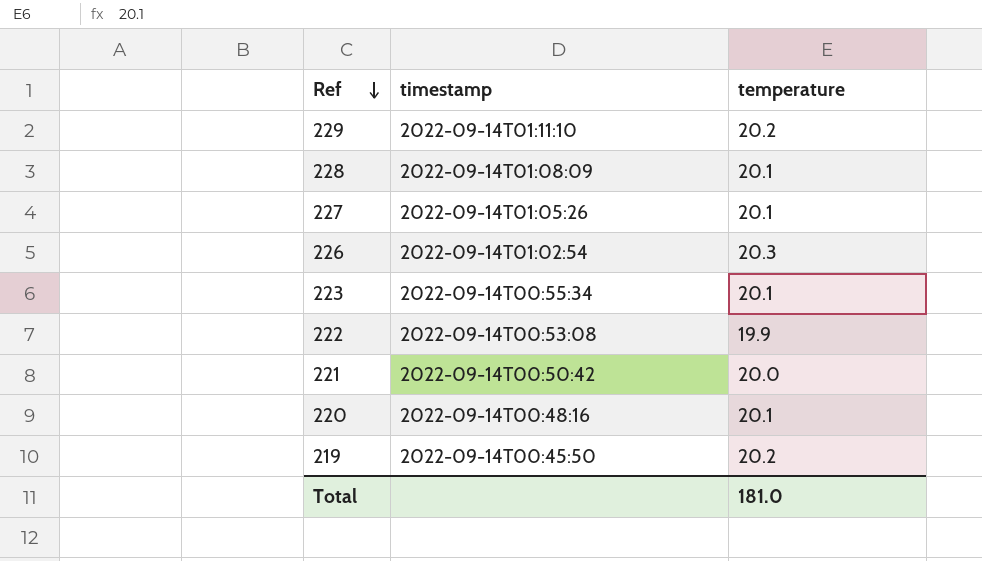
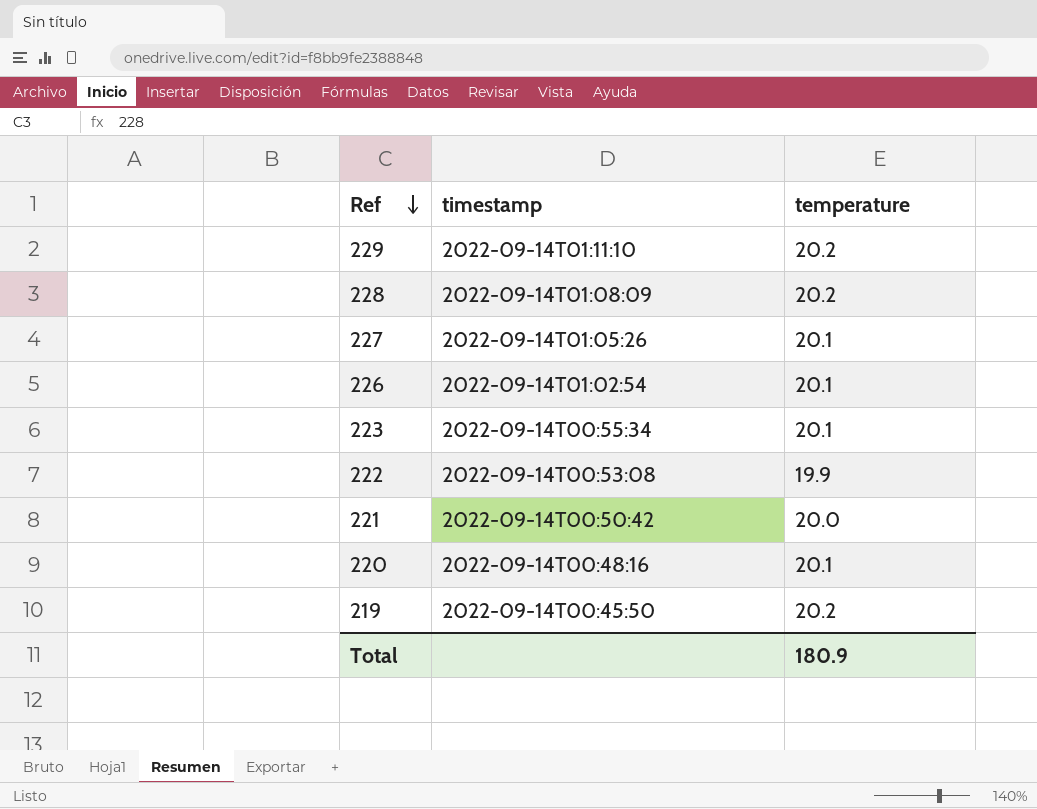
228 | temperature: 20.1 -> 20.2
226 | temperature: 20.3 -> 20.1
Total | temperature: 181.0 -> 180.9

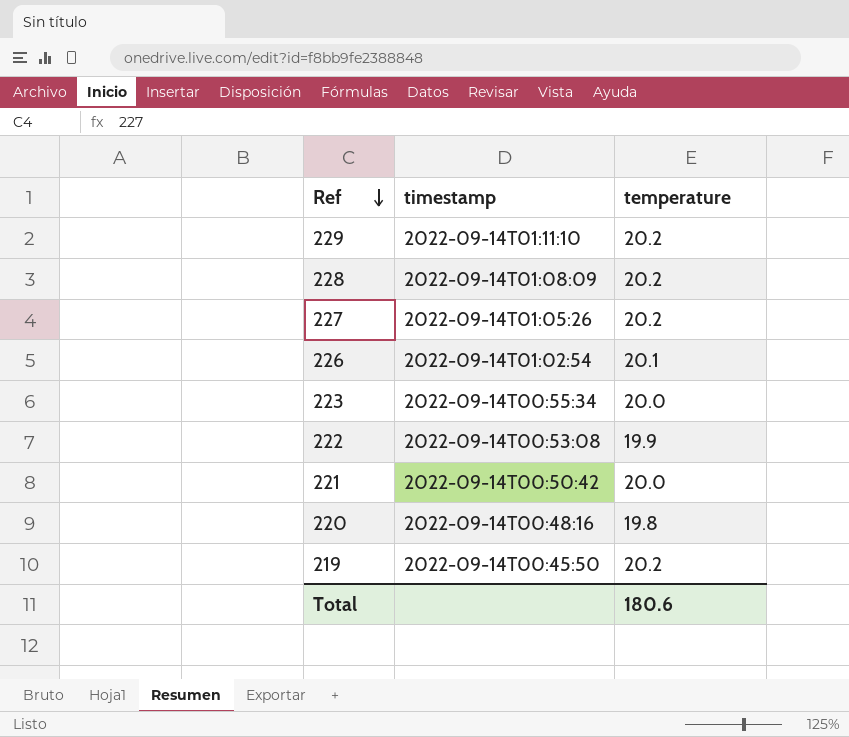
227 | temperature: 20.1 -> 20.2
223 | temperature: 20.1 -> 20.0
220 | temperature: 20.1 -> 19.8
Total | temperature: 180.9 -> 180.6

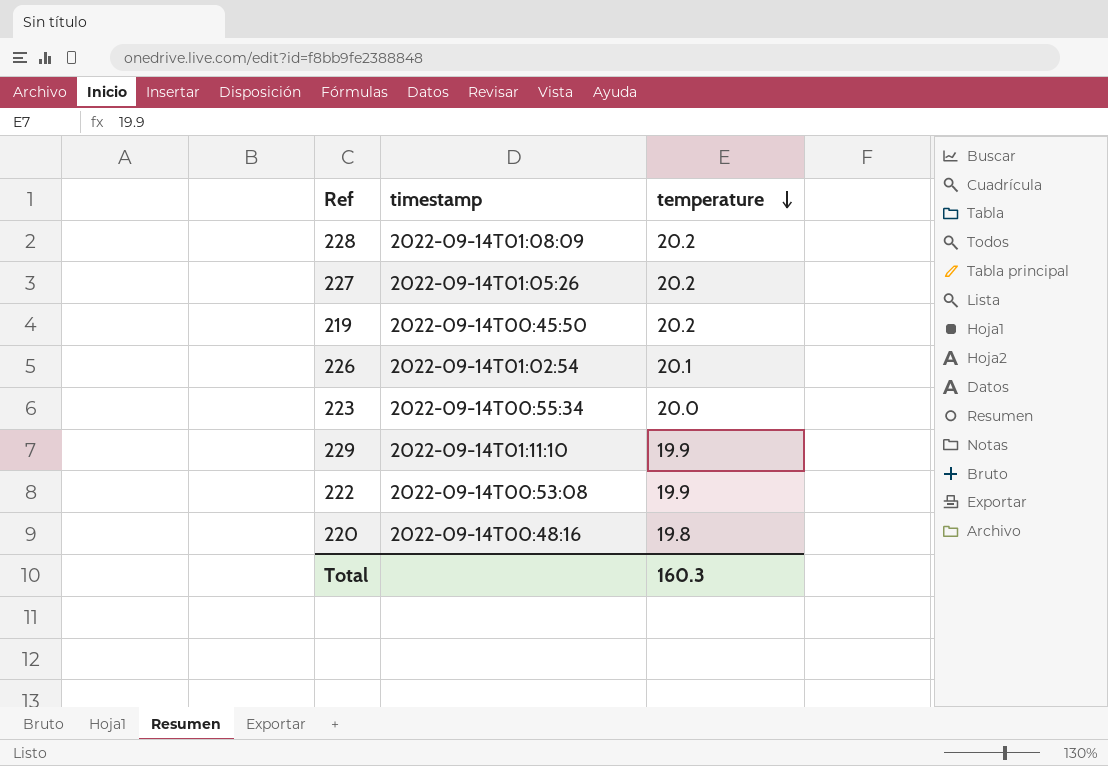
row order: Ref descending -> temperature descending
row 221: 2022-09-14T00:50:42 | 20.0 -> none
229 | temperature: 20.2 -> 19.9
Total | temperature: 180.6 -> 160.3

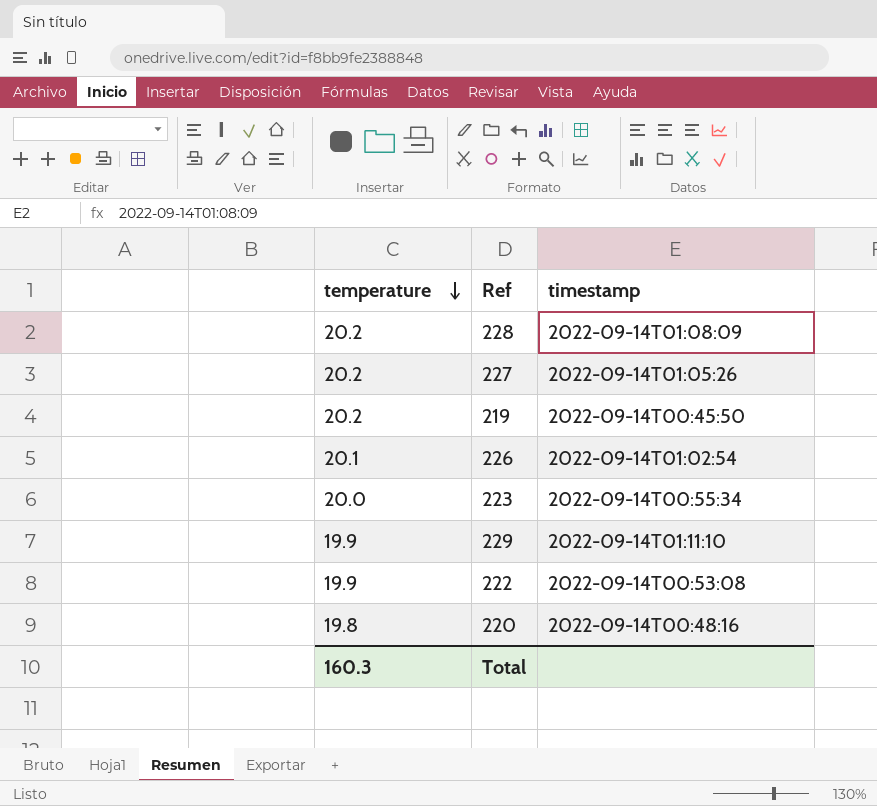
column temperature | position: 3 -> 1

